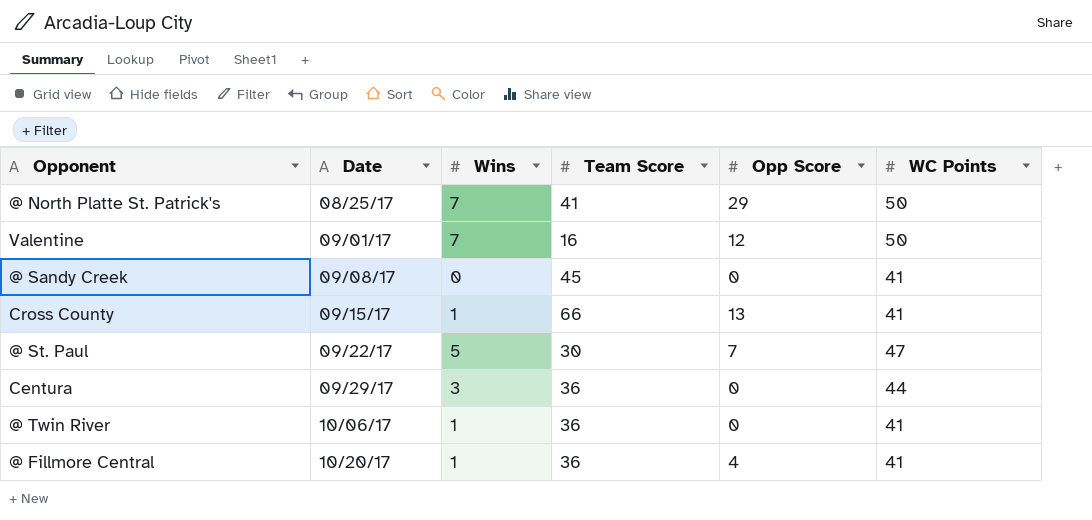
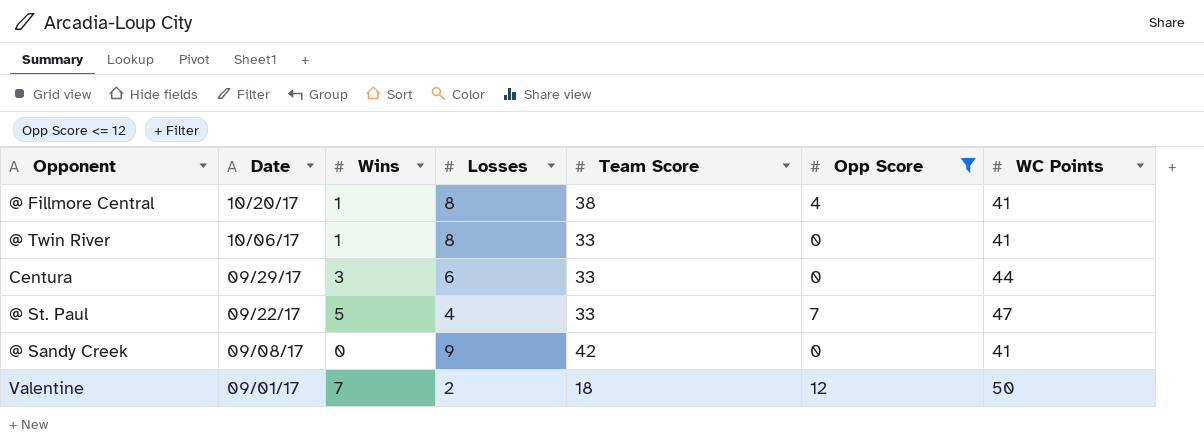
filter: none -> Opp Score <= 12
row order: Date ascending -> Date descending
column Losses | position: none -> 4
@ Fillmore Central | Team Score: 36 -> 38
@ Twin River | Team Score: 36 -> 33
Centura | Team Score: 36 -> 33
@ St. Paul | Team Score: 30 -> 33
@ Sandy Creek | Team Score: 45 -> 42
Valentine | Team Score: 16 -> 18

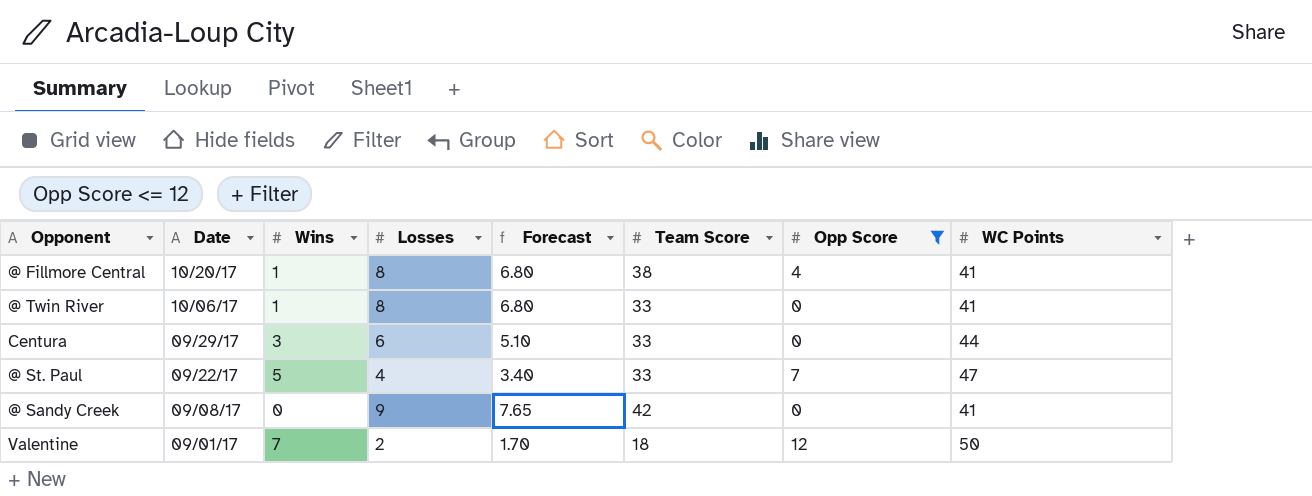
column Forecast | formula: none -> [Losses] * 0.85

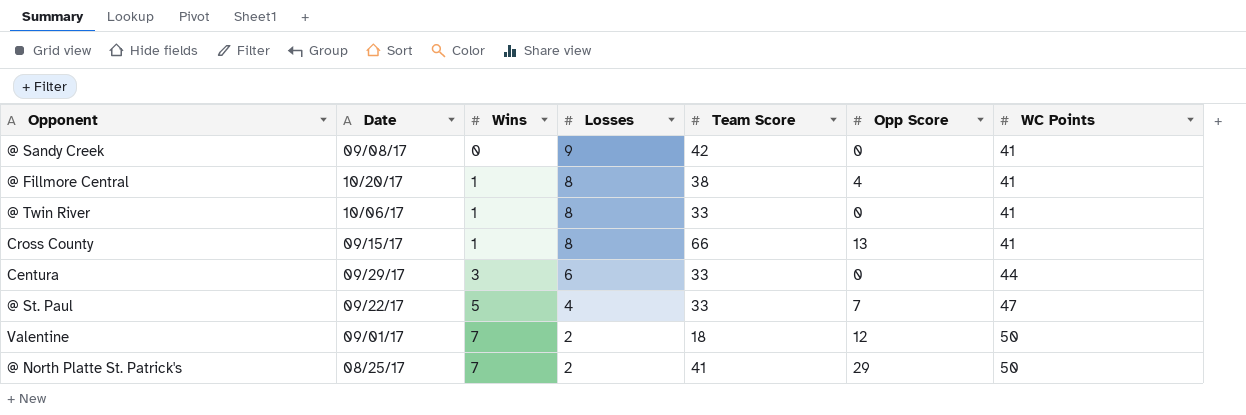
filter: Opp Score <= 12 -> none
row order: Date descending -> Wins ascending
column Forecast | formula: [Losses] * 0.85 -> none

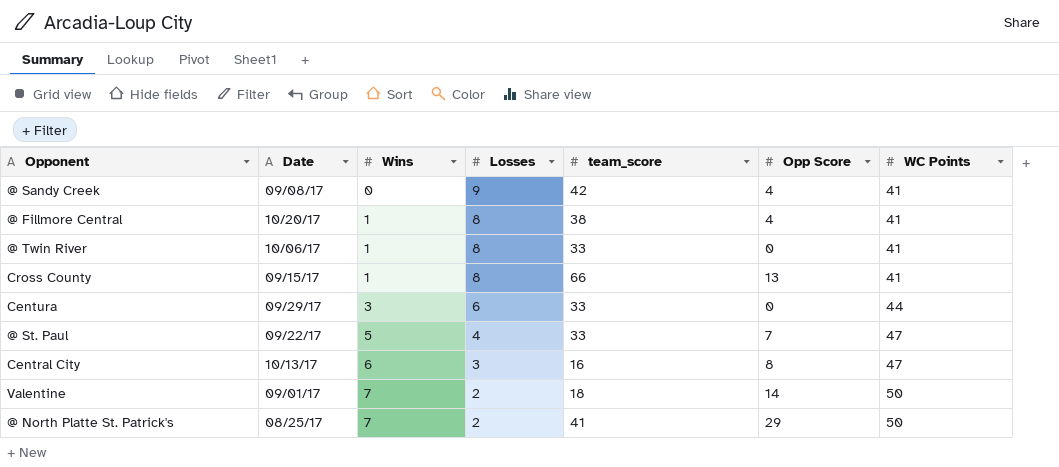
column name: Team Score -> team_score
@ Sandy Creek | Opp Score: 0 -> 4
row Central City: none -> 10/13/17 | 6 | 3 | 16 | 8 | 47
Valentine | Opp Score: 12 -> 14

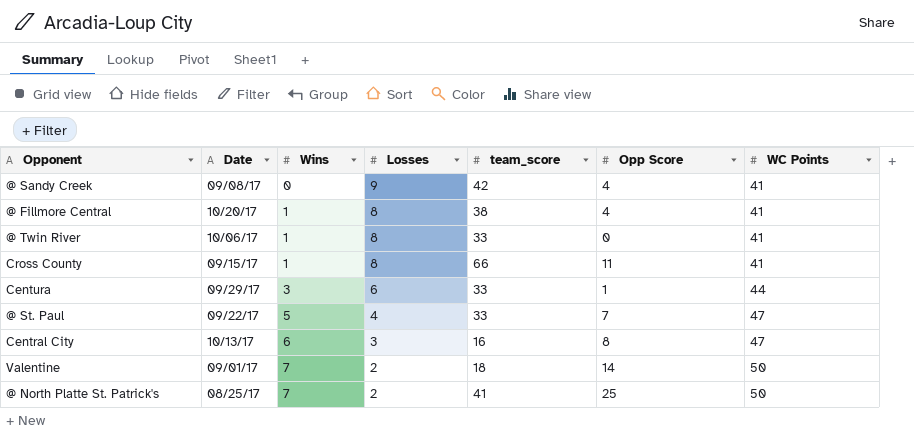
Cross County | Opp Score: 13 -> 11
Centura | Opp Score: 0 -> 1
@ North Platte St. Patrick's | Opp Score: 29 -> 25

